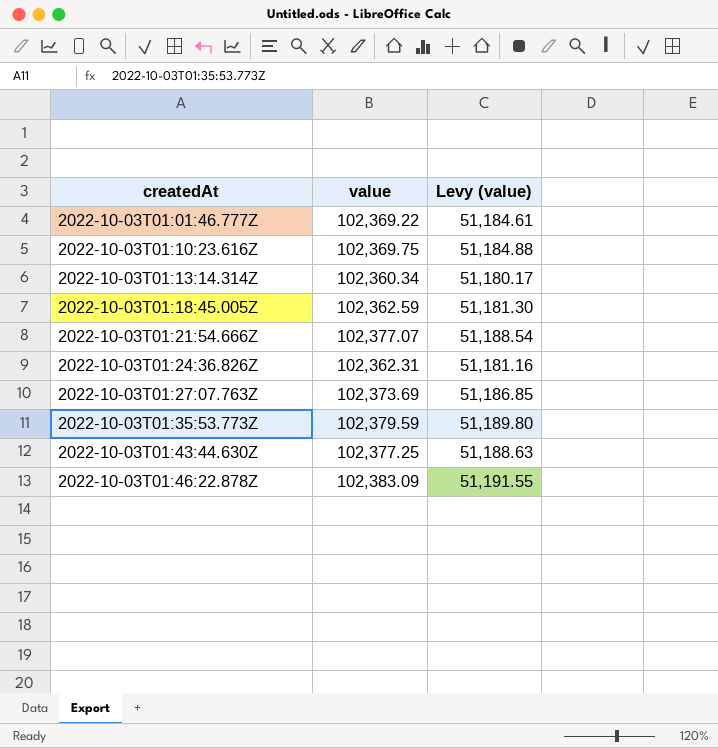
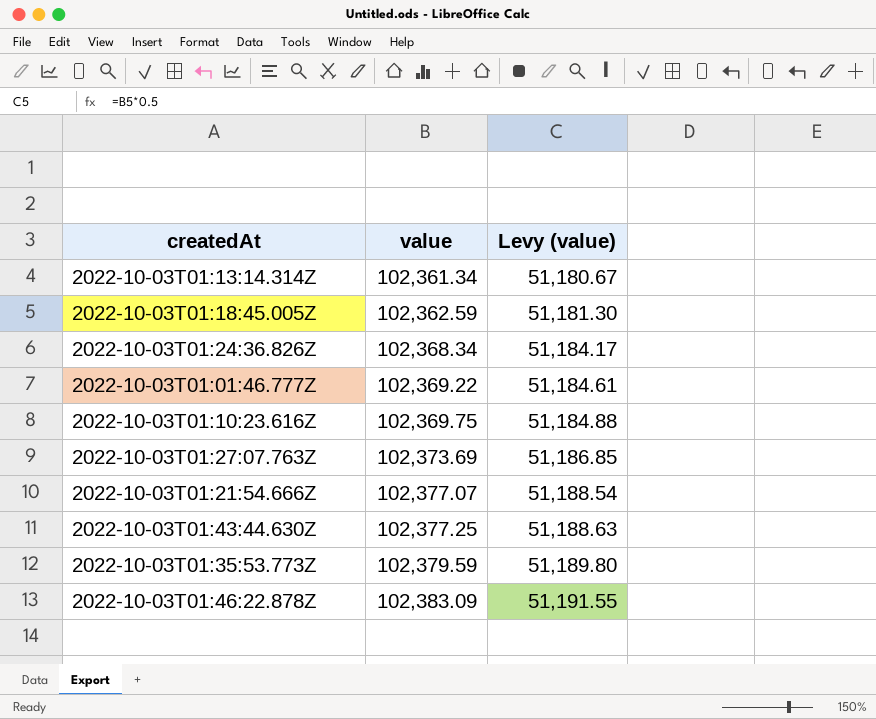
row order: createdAt ascending -> value ascending
2022-10-03T01:13:14.314Z | value: 102,360.34 -> 102,361.34
2022-10-03T01:13:14.314Z | Levy (value): 51,180.17 -> 51,180.67
2022-10-03T01:24:36.826Z | value: 102,362.31 -> 102,368.34
2022-10-03T01:24:36.826Z | Levy (value): 51,181.16 -> 51,184.17

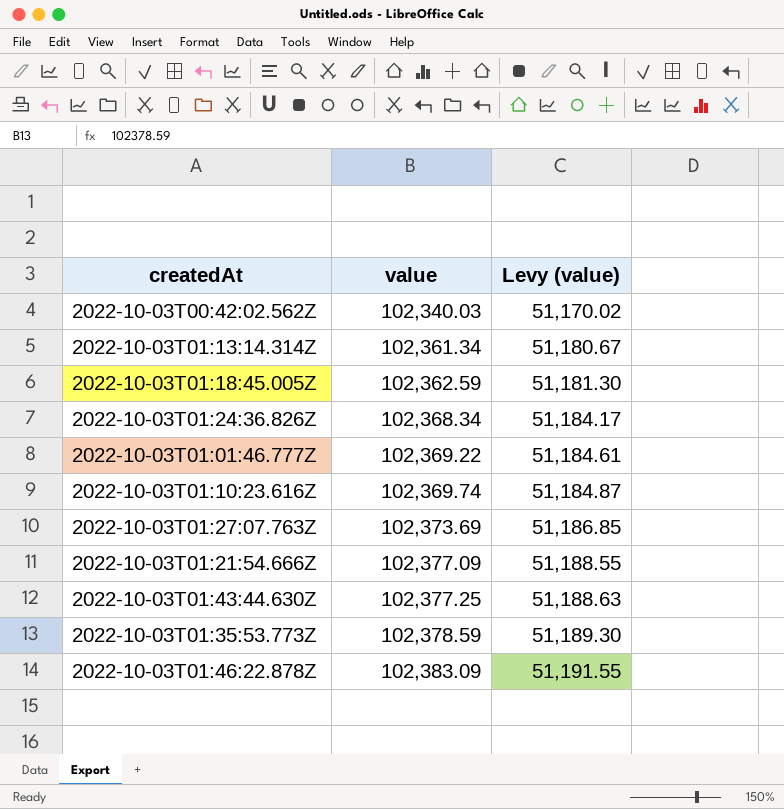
row 2022-10-03T00:42:02.562Z: none -> 102,340.03 | 51,170.02
2022-10-03T01:10:23.616Z | value: 102,369.75 -> 102,369.74
2022-10-03T01:10:23.616Z | Levy (value): 51,184.88 -> 51,184.87
2022-10-03T01:21:54.666Z | value: 102,377.07 -> 102,377.09
2022-10-03T01:21:54.666Z | Levy (value): 51,188.54 -> 51,188.55
2022-10-03T01:35:53.773Z | value: 102,379.59 -> 102,378.59
2022-10-03T01:35:53.773Z | Levy (value): 51,189.80 -> 51,189.30

